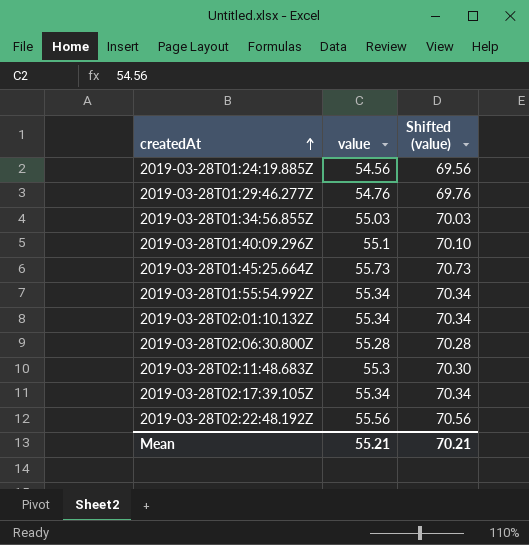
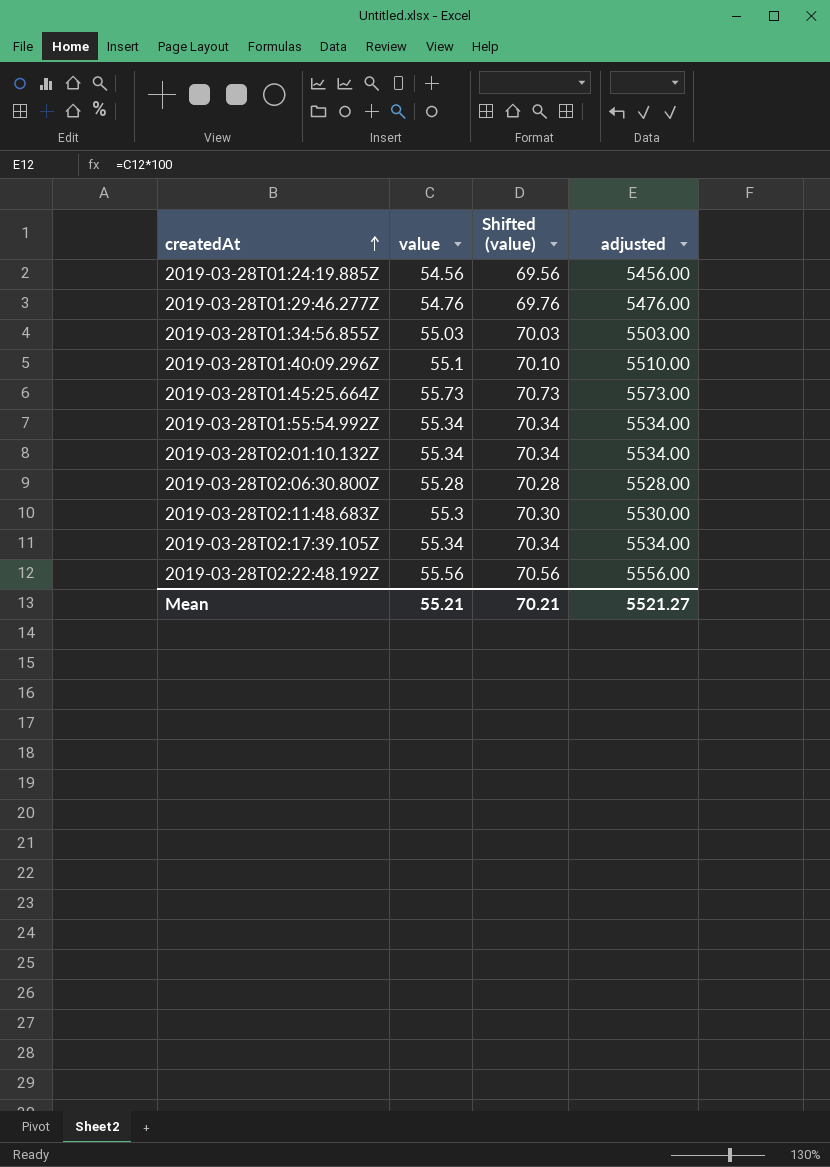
column adjusted | formula: none -> [value] * 100

